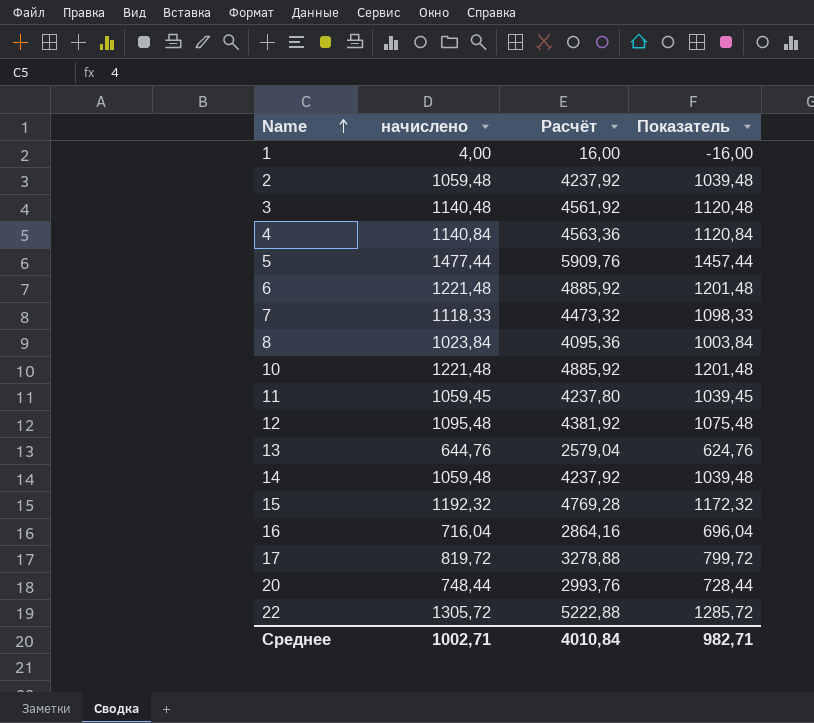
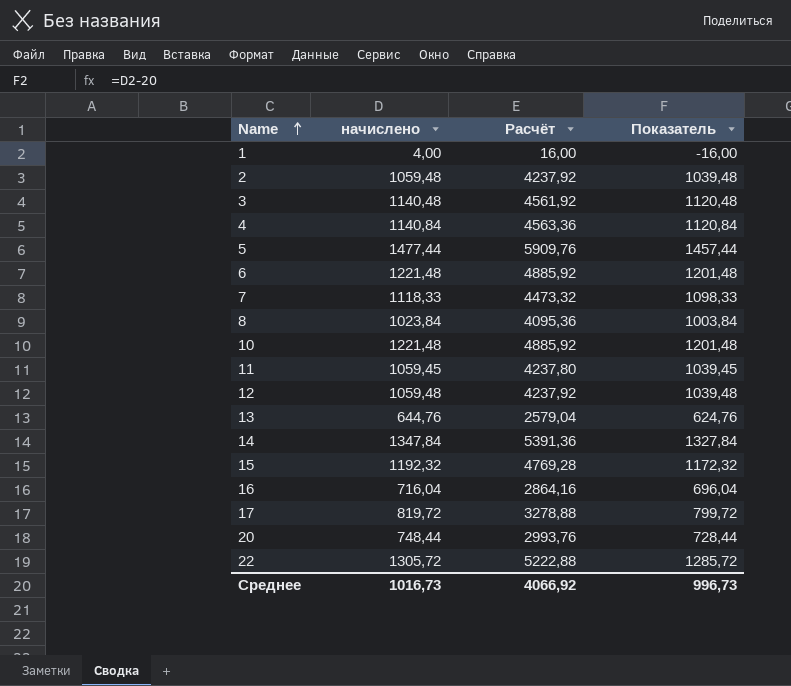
12 | начислено: 1095,48 -> 1059,48
12 | Расчёт: 4381,92 -> 4237,92
12 | Показатель: 1075,48 -> 1039,48
14 | начислено: 1059,48 -> 1347,84
14 | Расчёт: 4237,92 -> 5391,36
14 | Показатель: 1039,48 -> 1327,84
Среднее | начислено: 1002,71 -> 1016,73
Среднее | Расчёт: 4010,84 -> 4066,92
Среднее | Показатель: 982,71 -> 996,73

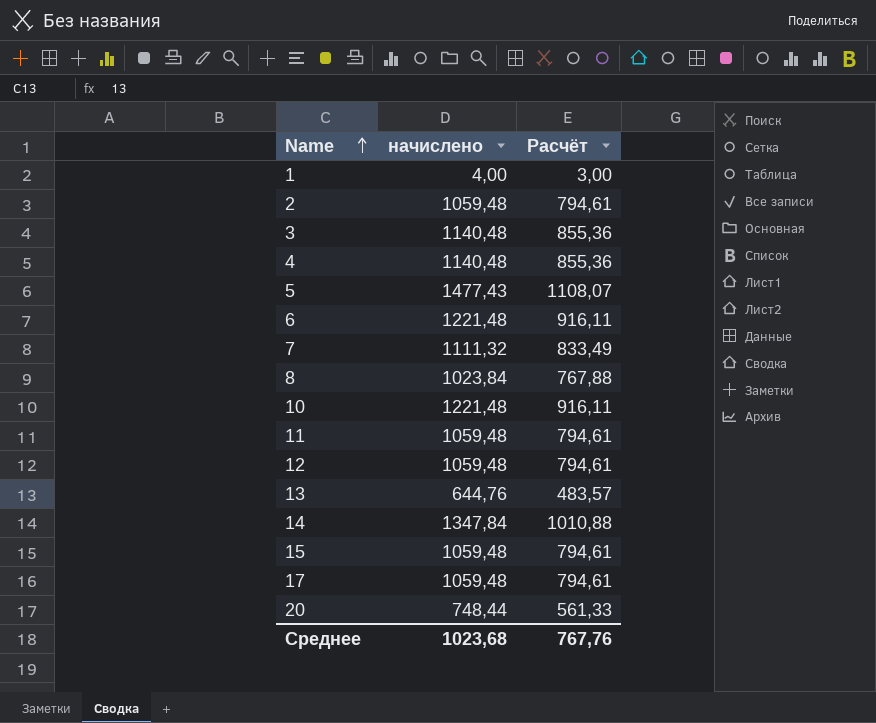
column Показатель | formula: [начислено] - 20 -> none
column Расчёт | formula: [начислено] * 4 -> [начислено] * 0,75
row 16: 716,04 | 2864,16 | 696,04 -> none
row 22: 1305,72 | 5222,88 | 1285,72 -> none
4 | начислено: 1140,84 -> 1140,48
5 | начислено: 1477,44 -> 1477,43
7 | начислено: 1118,33 -> 1111,32
11 | начислено: 1059,45 -> 1059,48
15 | начислено: 1192,32 -> 1059,48
17 | начислено: 819,72 -> 1059,48
Среднее | начислено: 1016,73 -> 1023,68
Среднее | Расчёт: 4066,92 -> 767,76

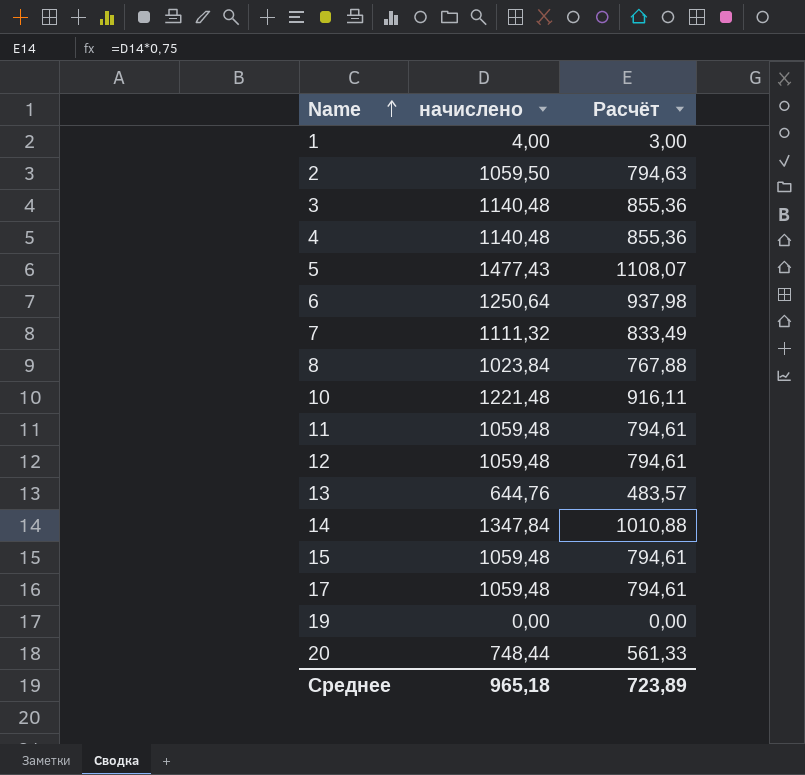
2 | начислено: 1059,48 -> 1059,50
2 | Расчёт: 794,61 -> 794,63
6 | начислено: 1221,48 -> 1250,64
6 | Расчёт: 916,11 -> 937,98
row 19: none -> 0,00 | 0,00
Среднее | начислено: 1023,68 -> 965,18
Среднее | Расчёт: 767,76 -> 723,89

